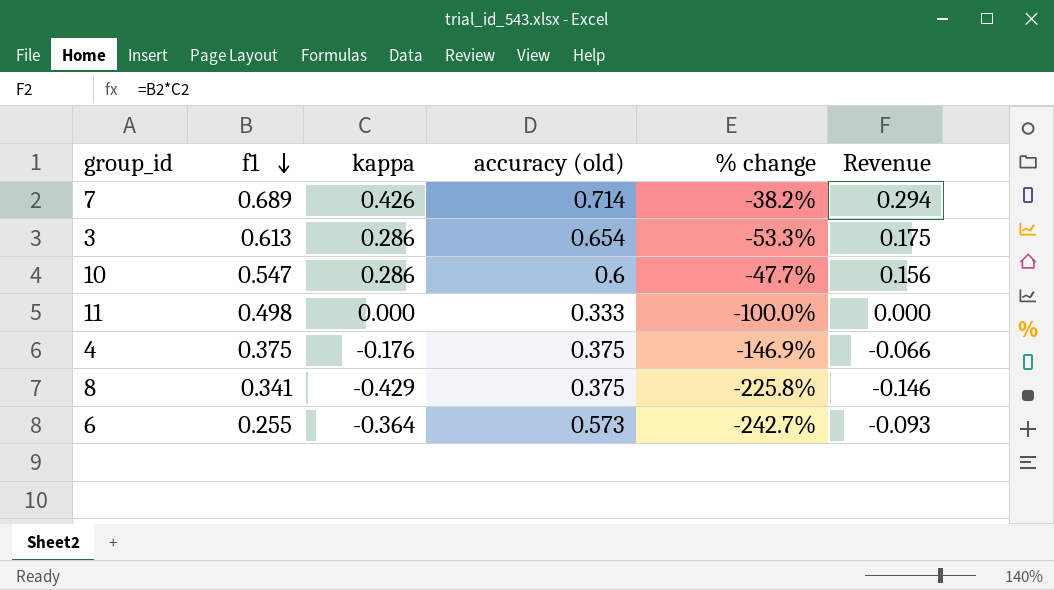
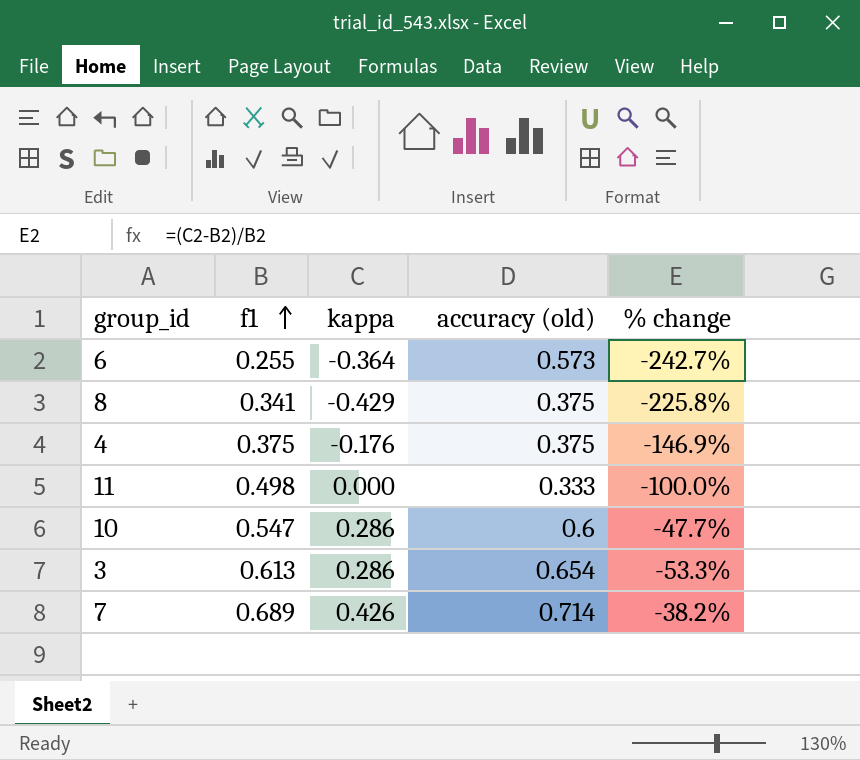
row order: f1 descending -> f1 ascending
column Revenue | formula: [f1] * [kappa] -> none

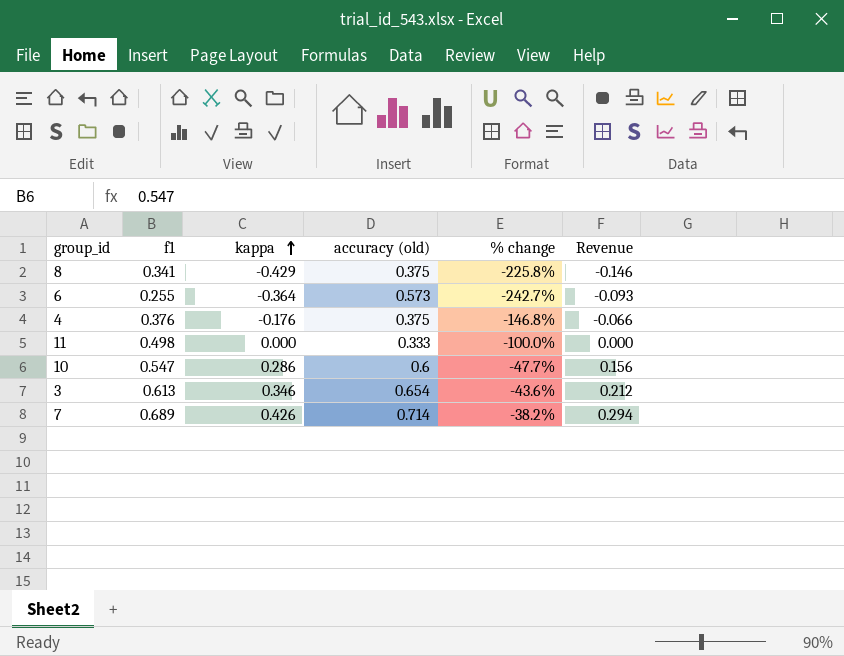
row order: f1 ascending -> kappa ascending
column Revenue | formula: none -> [f1] * [kappa]
4 | f1: 0.375 -> 0.376
4 | % change: -146.9% -> -146.8%
3 | kappa: 0.286 -> 0.346
3 | % change: -53.3% -> -43.6%

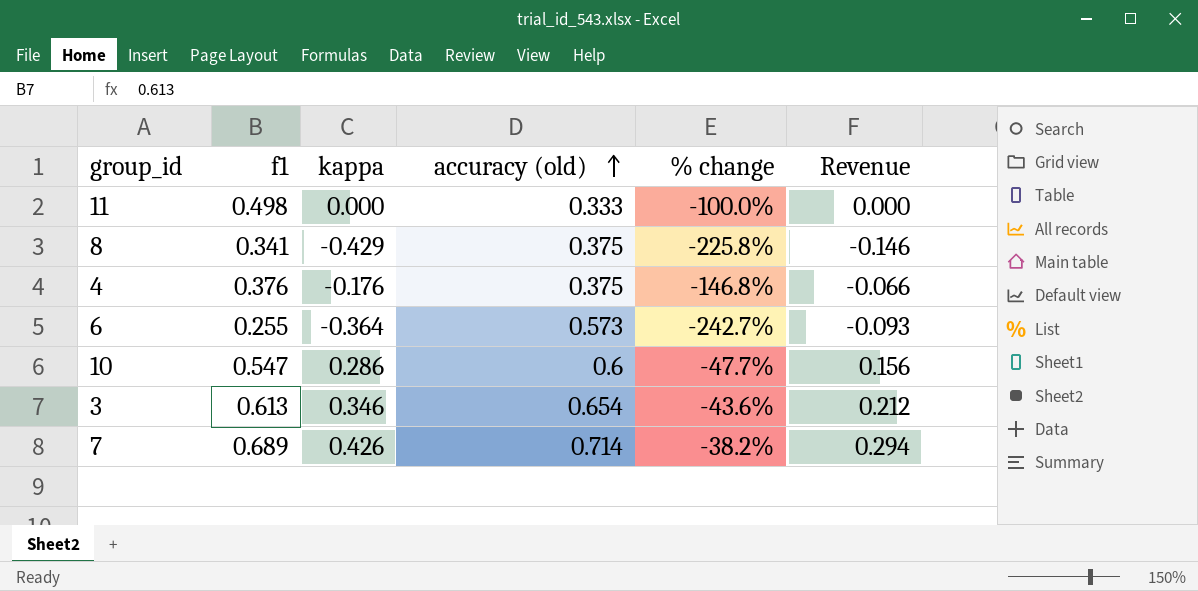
row order: kappa ascending -> accuracy (old) ascending

